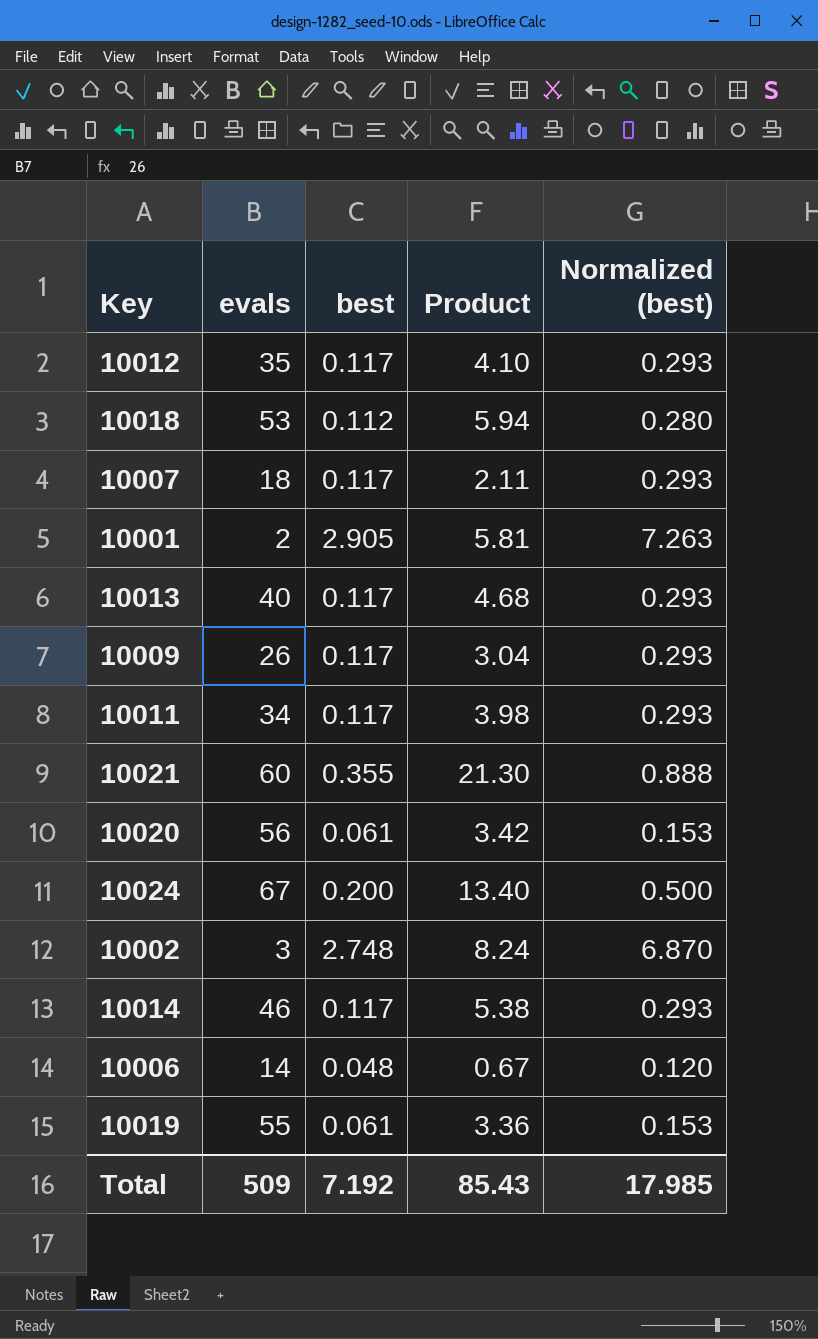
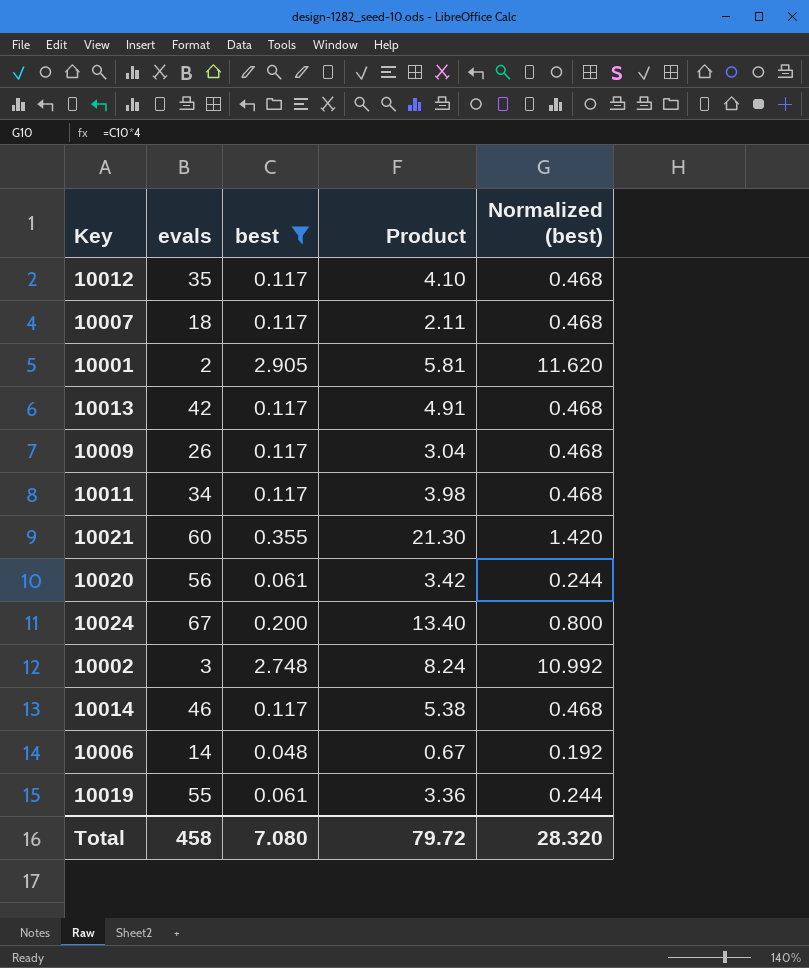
filter: none -> best != 0.112
column Normalized (best) | formula: [best] * 2.5 -> [best] * 4
10013 | evals: 40 -> 42
10013 | Product: 4.68 -> 4.91
Total | evals: 509 -> 458
Total | best: 7.192 -> 7.080
Total | Product: 85.43 -> 79.72
Total | Normalized (best): 17.985 -> 28.320

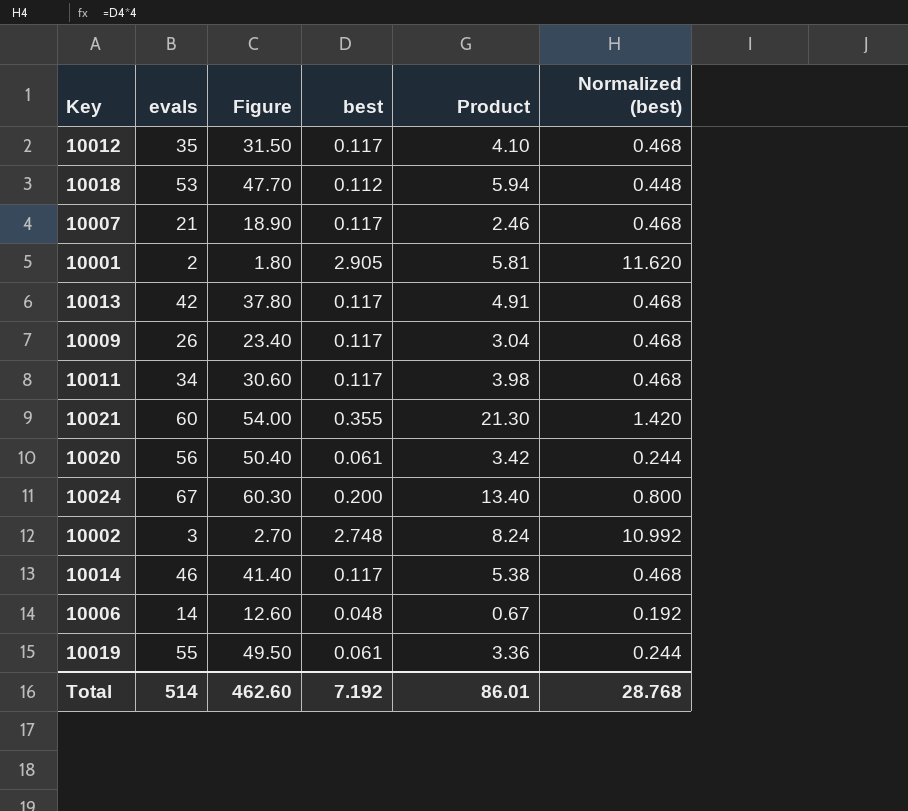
filter: best != 0.112 -> none
column Figure | formula: none -> [evals] * 0.9
10007 | evals: 18 -> 21
10007 | Product: 2.11 -> 2.46
Total | evals: 458 -> 514
Total | best: 7.080 -> 7.192
Total | Product: 79.72 -> 86.01
Total | Normalized (best): 28.320 -> 28.768

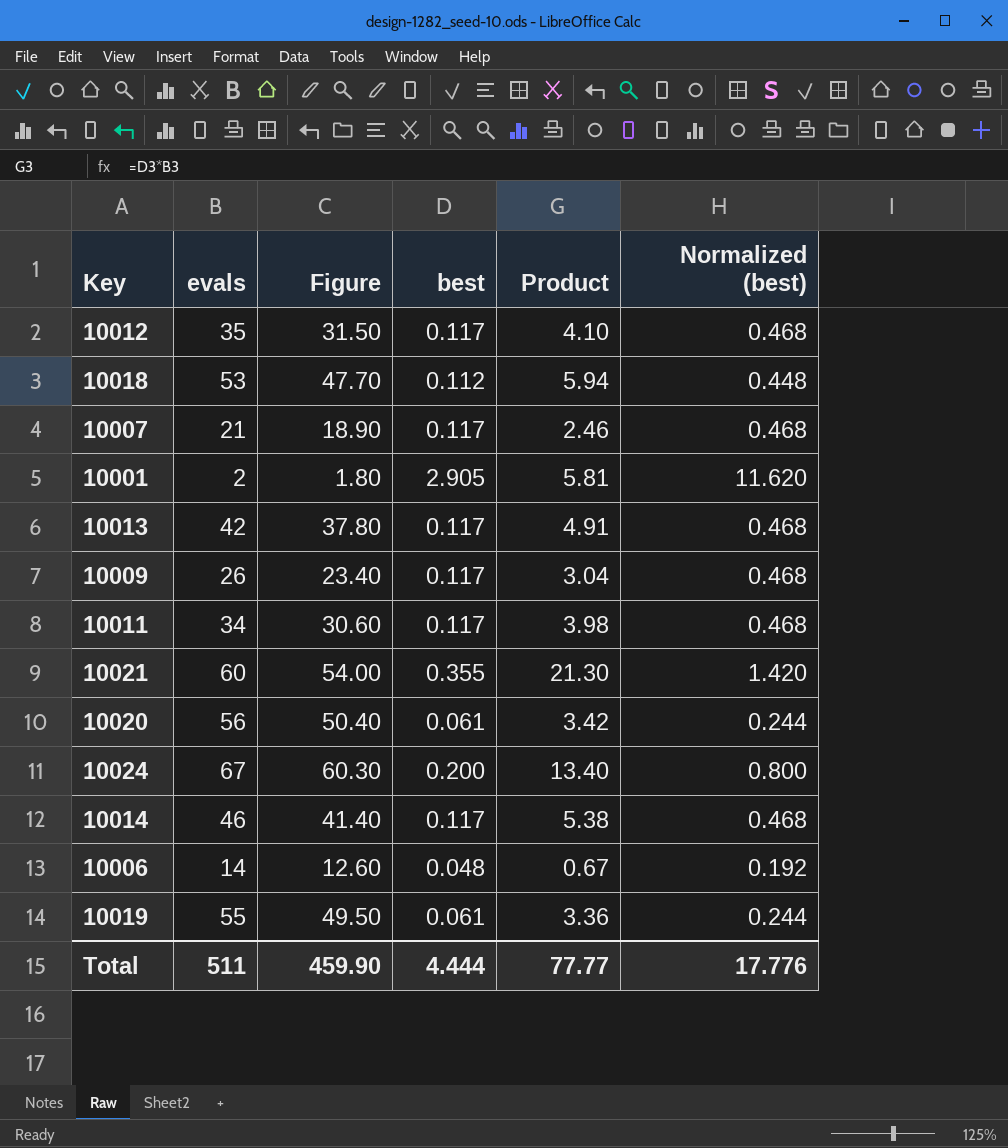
row 10002: 3 | 2.70 | 2.748 | 8.24 | 10.992 -> none
Total | evals: 514 -> 511
Total | Figure: 462.60 -> 459.90
Total | best: 7.192 -> 4.444
Total | Product: 86.01 -> 77.77
Total | Normalized (best): 28.768 -> 17.776

